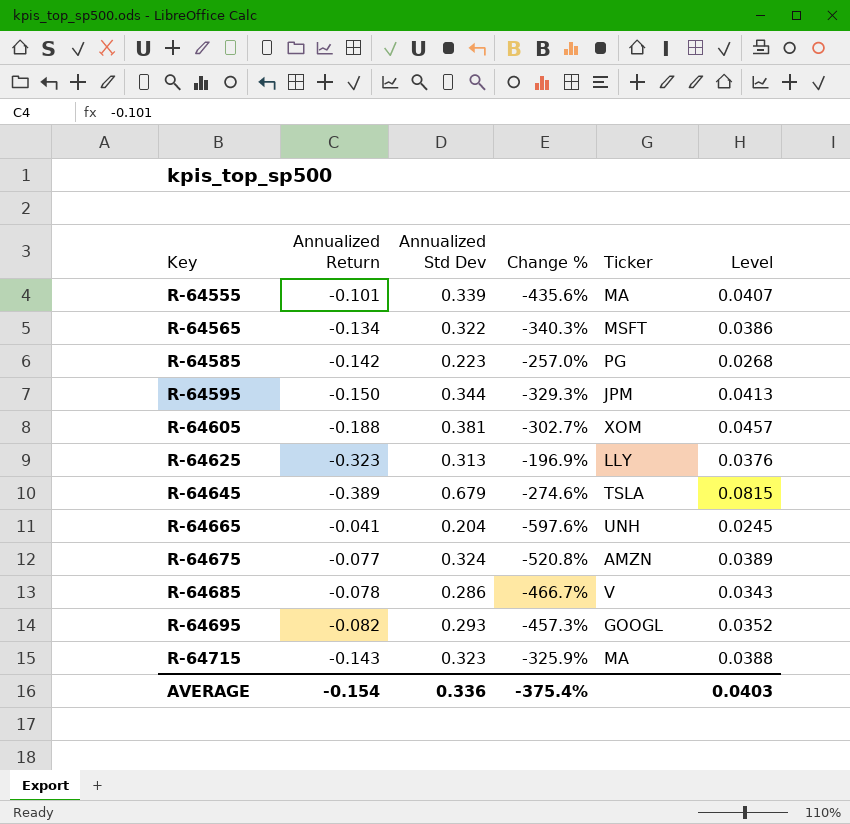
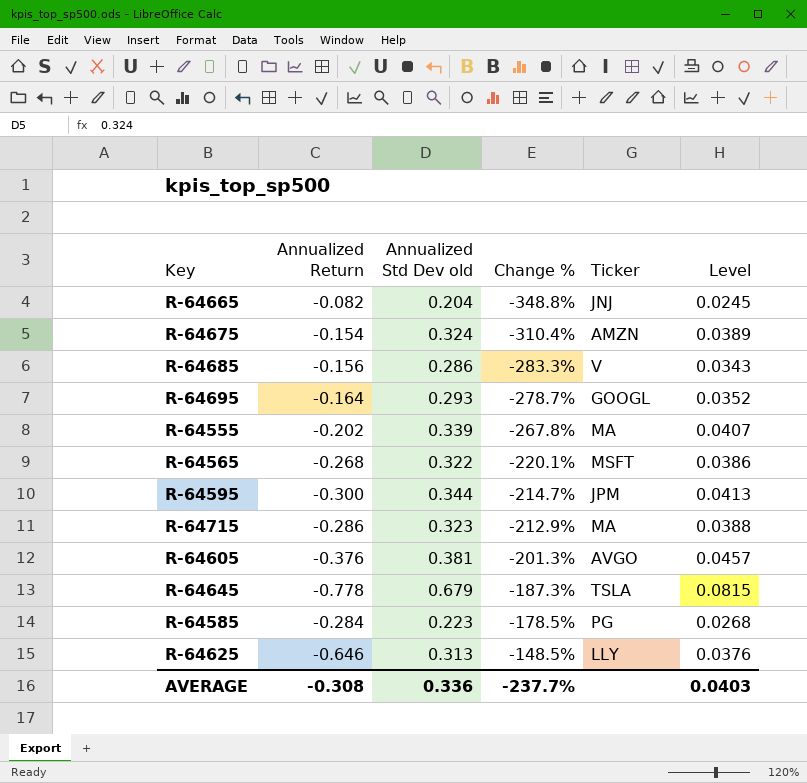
row order: Key ascending -> Change % ascending
column name: Annualized Std Dev -> Annualized Std Dev old
R-64665 | Annualized Return: -0.041 -> -0.082
R-64665 | Change %: -597.6% -> -348.8%
R-64665 | Ticker: UNH -> JNJ
R-64675 | Annualized Return: -0.077 -> -0.154
R-64675 | Change %: -520.8% -> -310.4%
R-64685 | Annualized Return: -0.078 -> -0.156
R-64685 | Change %: -466.7% -> -283.3%
R-64695 | Annualized Return: -0.082 -> -0.164
R-64695 | Change %: -457.3% -> -278.7%
R-64555 | Annualized Return: -0.101 -> -0.202
R-64555 | Change %: -435.6% -> -267.8%
R-64565 | Annualized Return: -0.134 -> -0.268
R-64565 | Change %: -340.3% -> -220.1%
R-64595 | Annualized Return: -0.150 -> -0.300
R-64595 | Change %: -329.3% -> -214.7%
R-64715 | Annualized Return: -0.143 -> -0.286
R-64715 | Change %: -325.9% -> -212.9%
R-64605 | Annualized Return: -0.188 -> -0.376
R-64605 | Change %: -302.7% -> -201.3%
R-64605 | Ticker: XOM -> AVGO
R-64645 | Annualized Return: -0.389 -> -0.778
R-64645 | Change %: -274.6% -> -187.3%
R-64585 | Annualized Return: -0.142 -> -0.284
R-64585 | Change %: -257.0% -> -178.5%
R-64625 | Annualized Return: -0.323 -> -0.646
R-64625 | Change %: -196.9% -> -148.5%
AVERAGE | Annualized Return: -0.154 -> -0.308
AVERAGE | Change %: -375.4% -> -237.7%

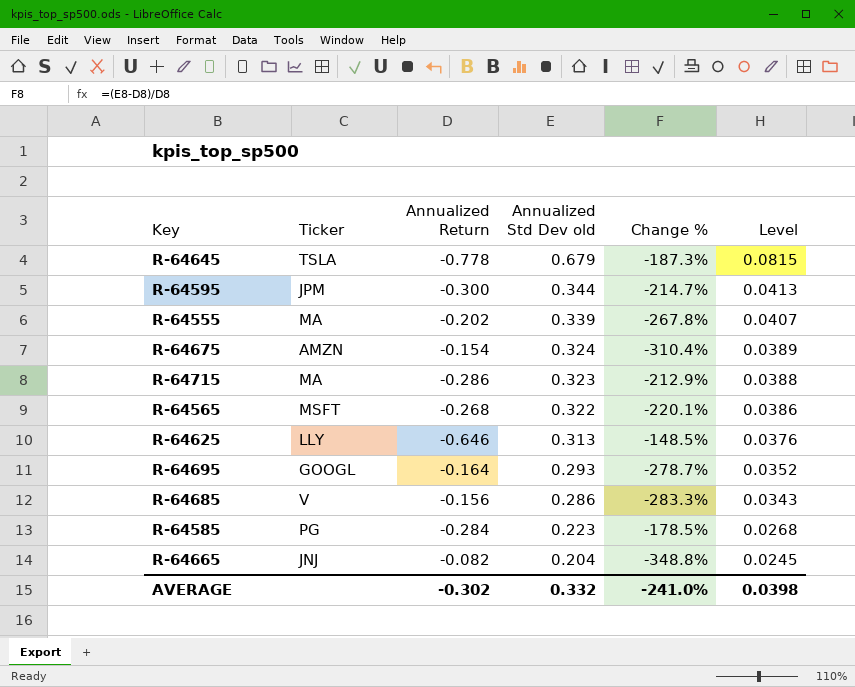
row order: Change % ascending -> Annualized Std Dev old descending
column Ticker | position: 5 -> 2
row R-64605: -0.376 | 0.381 | -201.3% | AVGO | 0.0457 -> none
AVERAGE | Annualized Return: -0.308 -> -0.302
AVERAGE | Annualized Std Dev old: 0.336 -> 0.332
AVERAGE | Change %: -237.7% -> -241.0%
AVERAGE | Level: 0.0403 -> 0.0398

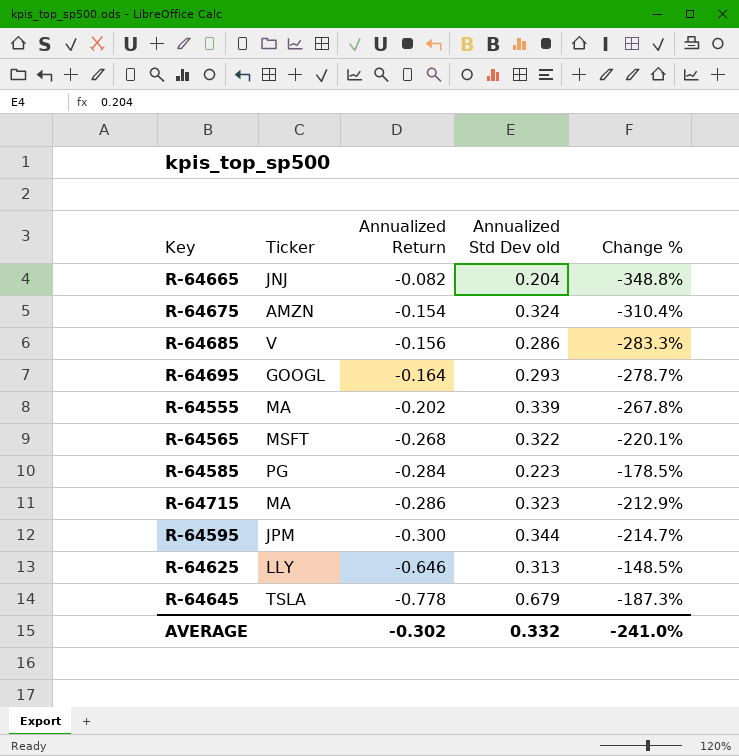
row order: Annualized Std Dev old descending -> Annualized Return descending
column Level | formula: [Annualized Std Dev old] * 0.12 -> none

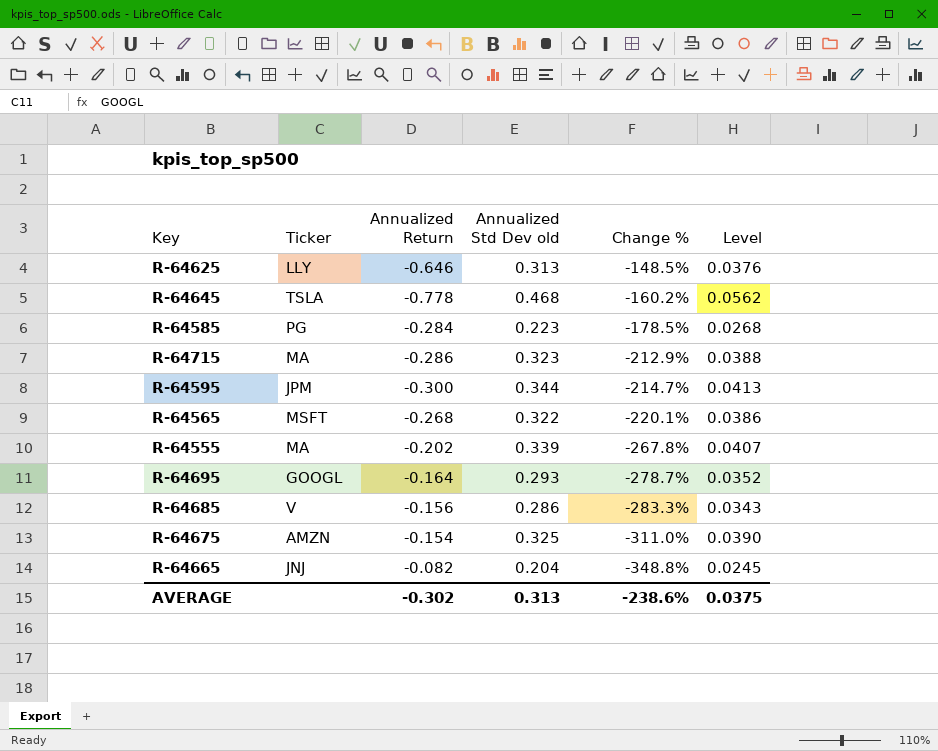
row order: Annualized Return descending -> Change % descending
column Level | formula: none -> [Annualized Std Dev old] * 0.12
R-64645 | Annualized Std Dev old: 0.679 -> 0.468
R-64645 | Change %: -187.3% -> -160.2%
R-64675 | Annualized Std Dev old: 0.324 -> 0.325
R-64675 | Change %: -310.4% -> -311.0%
AVERAGE | Annualized Std Dev old: 0.332 -> 0.313
AVERAGE | Change %: -241.0% -> -238.6%

